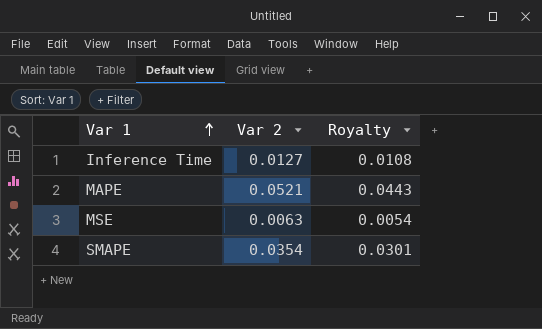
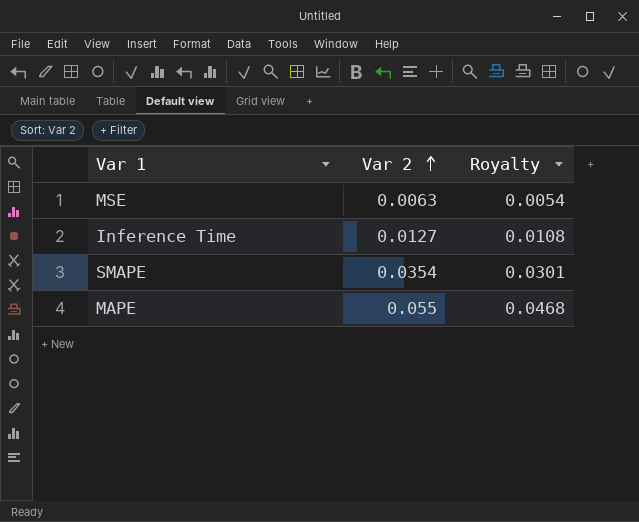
row order: Var 1 ascending -> Var 2 ascending
MAPE | Var 2: 0.0521 -> 0.055
MAPE | Royalty: 0.0443 -> 0.0468

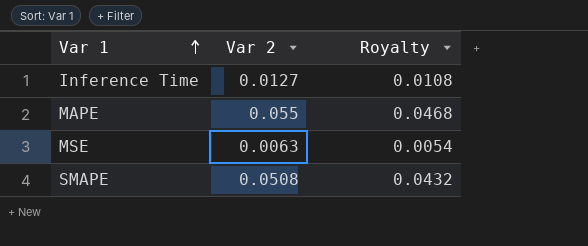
row order: Var 2 ascending -> Var 1 ascending
SMAPE | Var 2: 0.0354 -> 0.0508
SMAPE | Royalty: 0.0301 -> 0.0432

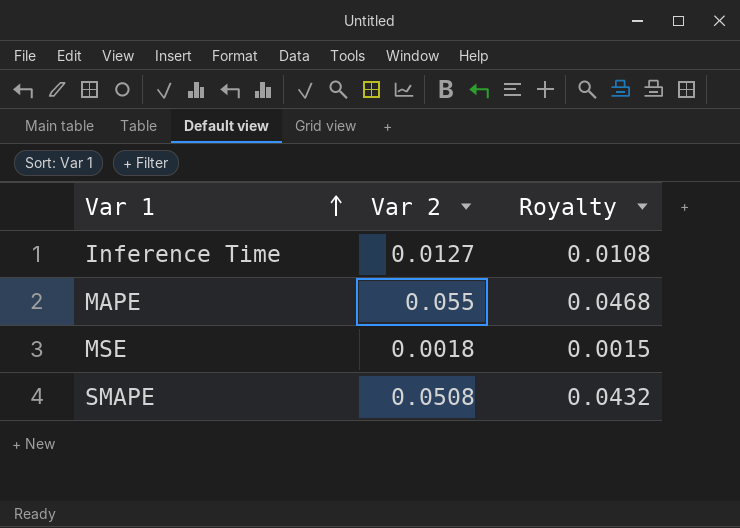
MSE | Var 2: 0.0063 -> 0.0018
MSE | Royalty: 0.0054 -> 0.0015

